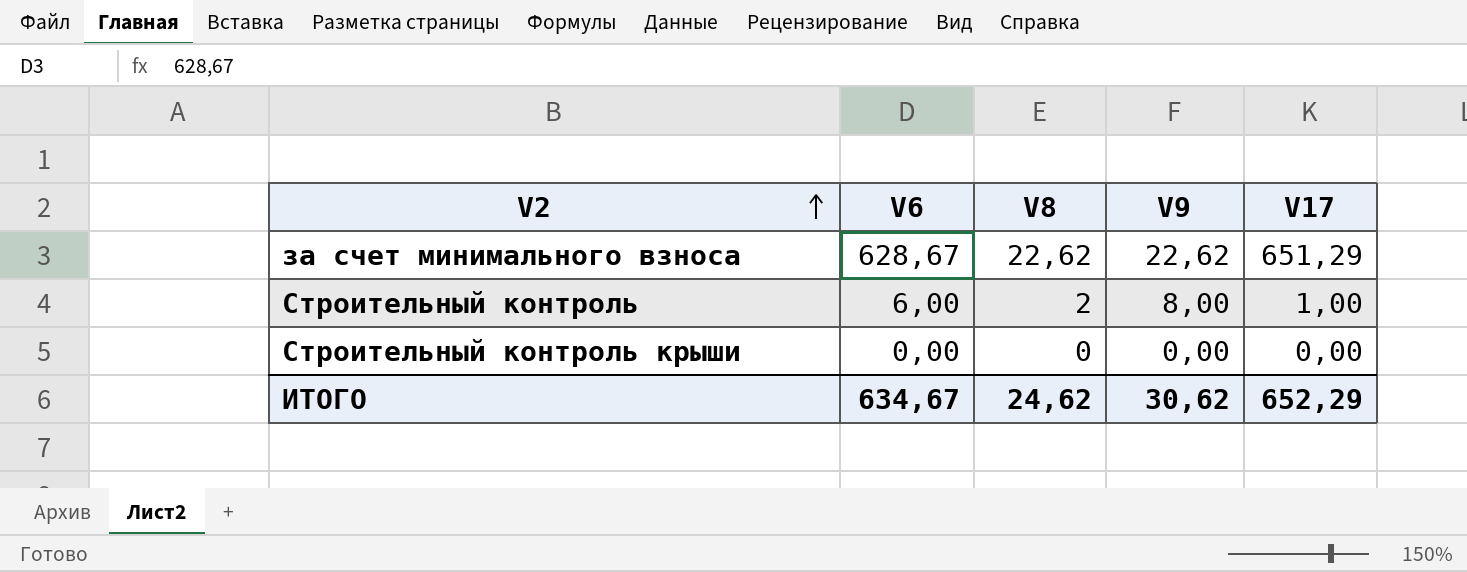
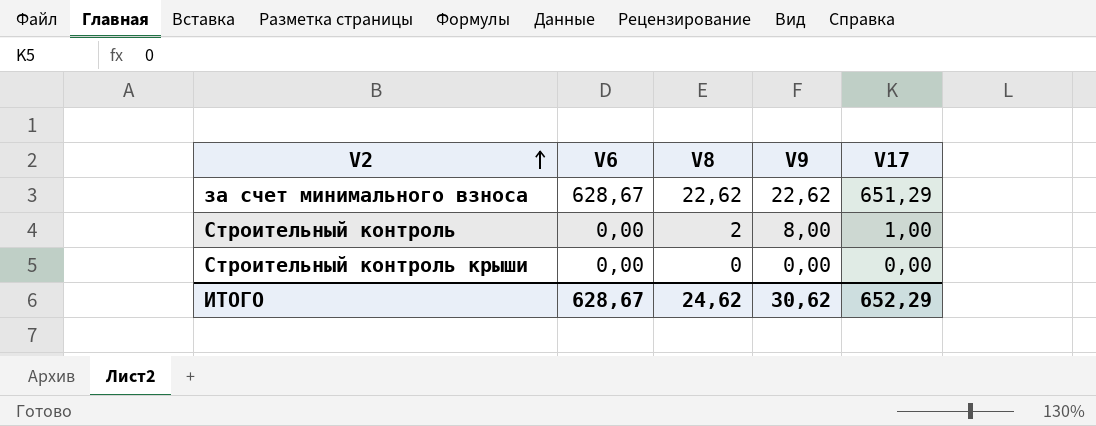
Строительный контроль | V6: 6,00 -> 0,00
ИТОГО | V6: 634,67 -> 628,67

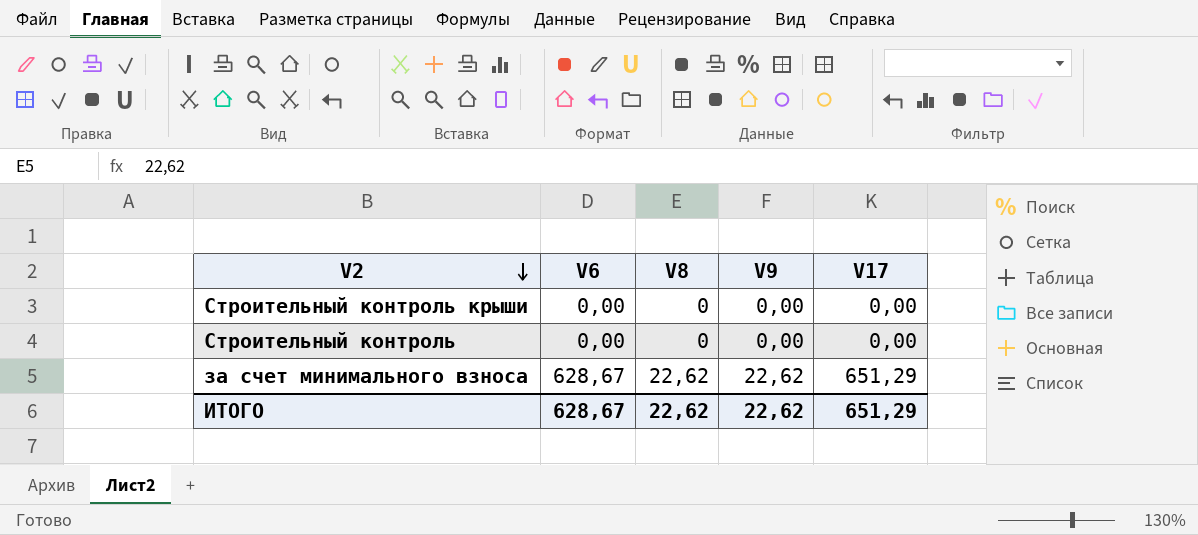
row order: V2 ascending -> V2 descending
Строительный контроль | V8: 2 -> 0
Строительный контроль | V9: 8,00 -> 0,00
Строительный контроль | V17: 1,00 -> 0,00
ИТОГО | V8: 24,62 -> 22,62
ИТОГО | V9: 30,62 -> 22,62
ИТОГО | V17: 652,29 -> 651,29

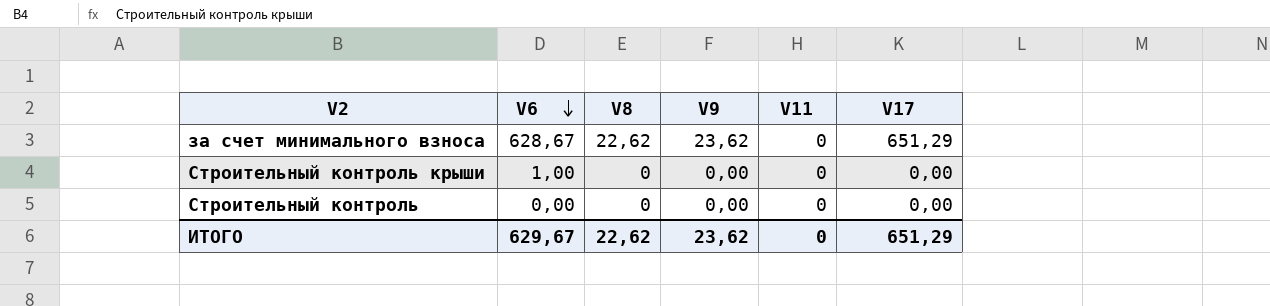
row order: V2 descending -> V6 descending
column V11 | position: none -> 5
за счет минимального взноса | V9: 22,62 -> 23,62
Строительный контроль крыши | V6: 0,00 -> 1,00
ИТОГО | V6: 628,67 -> 629,67
ИТОГО | V9: 22,62 -> 23,62

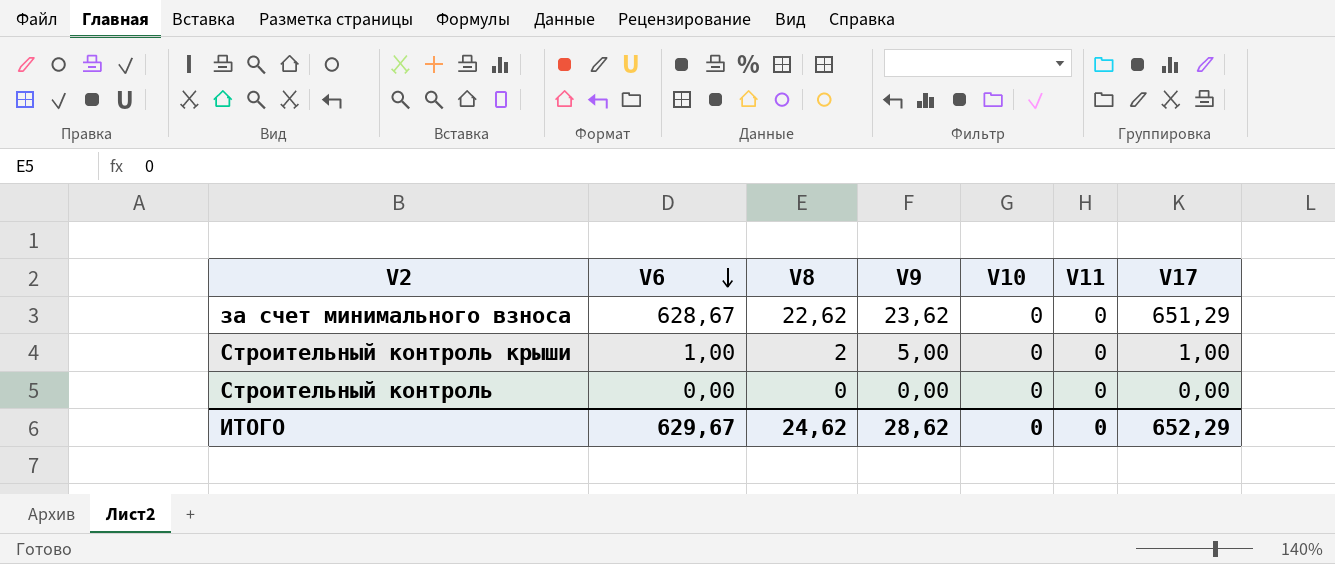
column V10 | position: none -> 5
Строительный контроль крыши | V8: 0 -> 2
Строительный контроль крыши | V9: 0,00 -> 5,00
Строительный контроль крыши | V17: 0,00 -> 1,00
ИТОГО | V8: 22,62 -> 24,62
ИТОГО | V9: 23,62 -> 28,62
ИТОГО | V17: 651,29 -> 652,29

